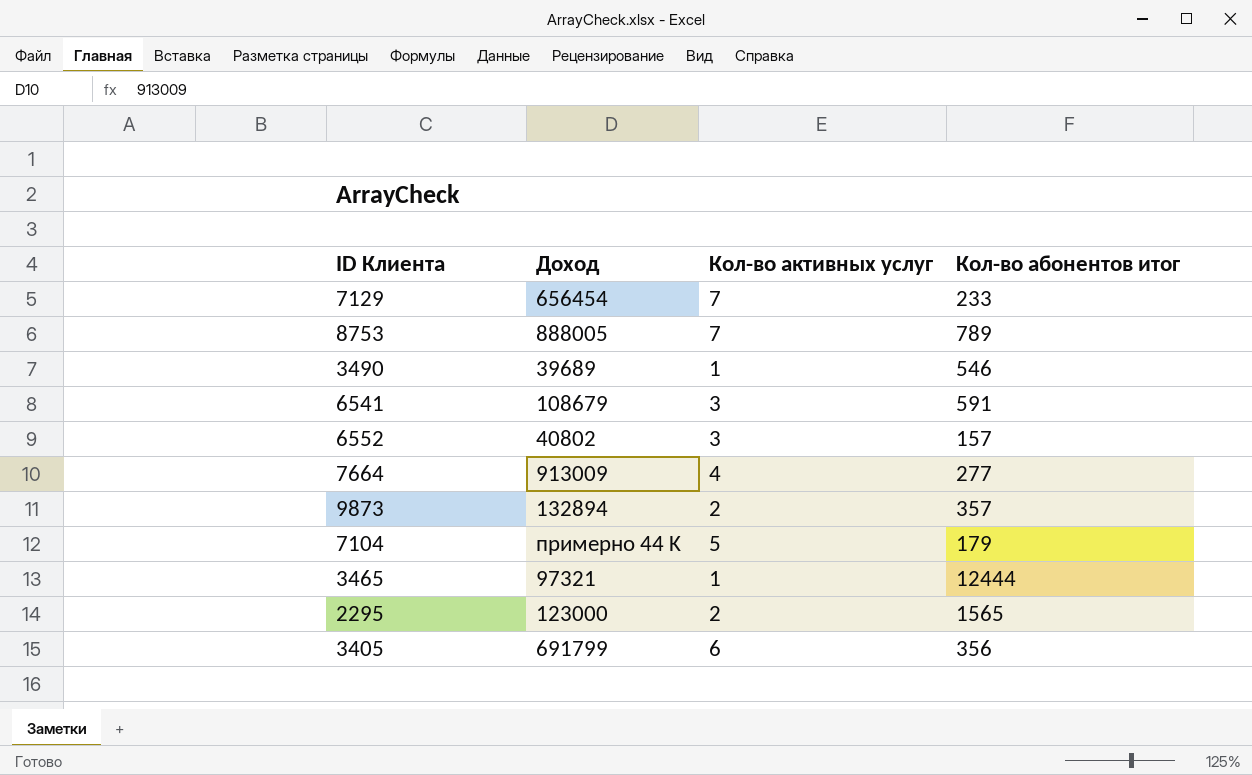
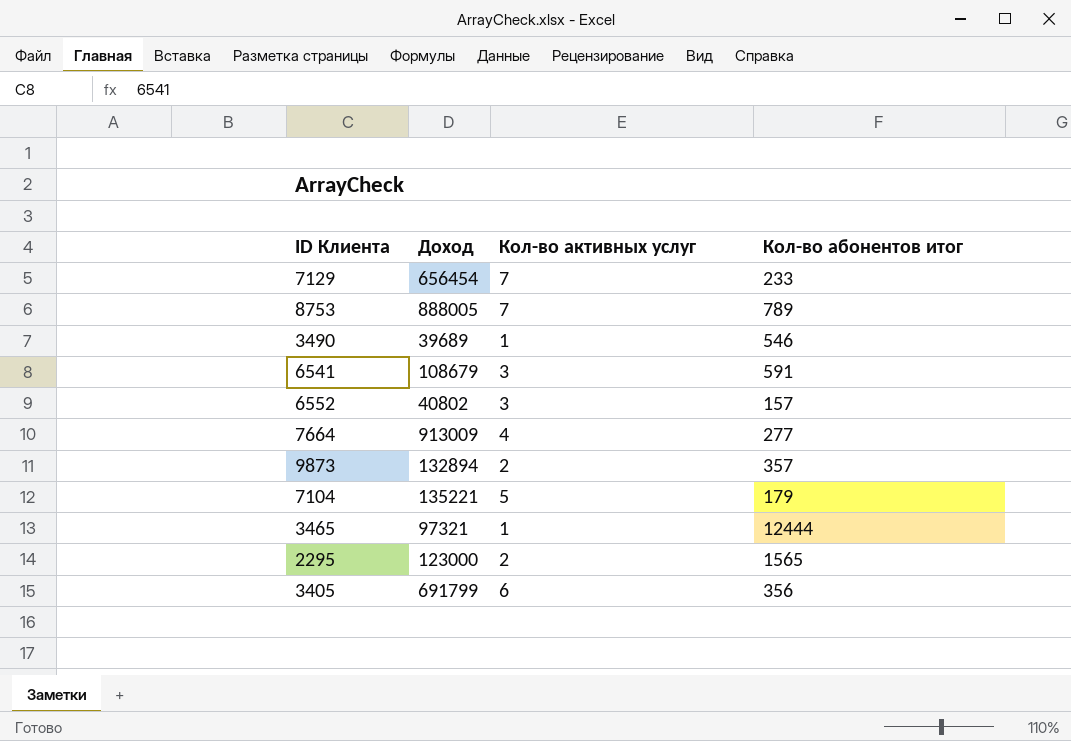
7104 | Доход: примерно 44 K -> 135221

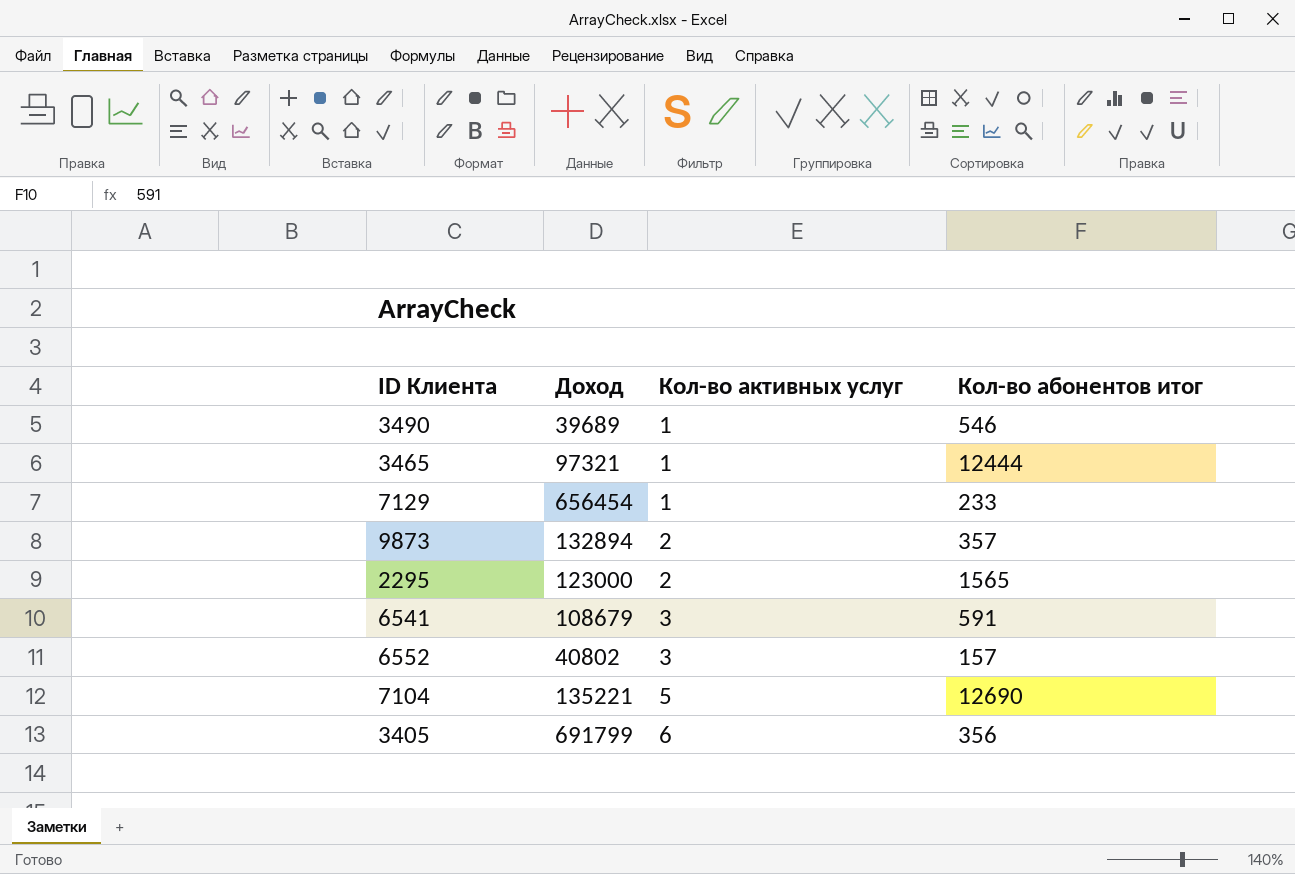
row order: none -> Кол-во активных услуг ascending
row 8753: 888005 | 7 | 789 -> none
row 7664: 913009 | 4 | 277 -> none
7129 | Кол-во активных услуг: 7 -> 1
7104 | Кол-во абонентов итог: 179 -> 12690

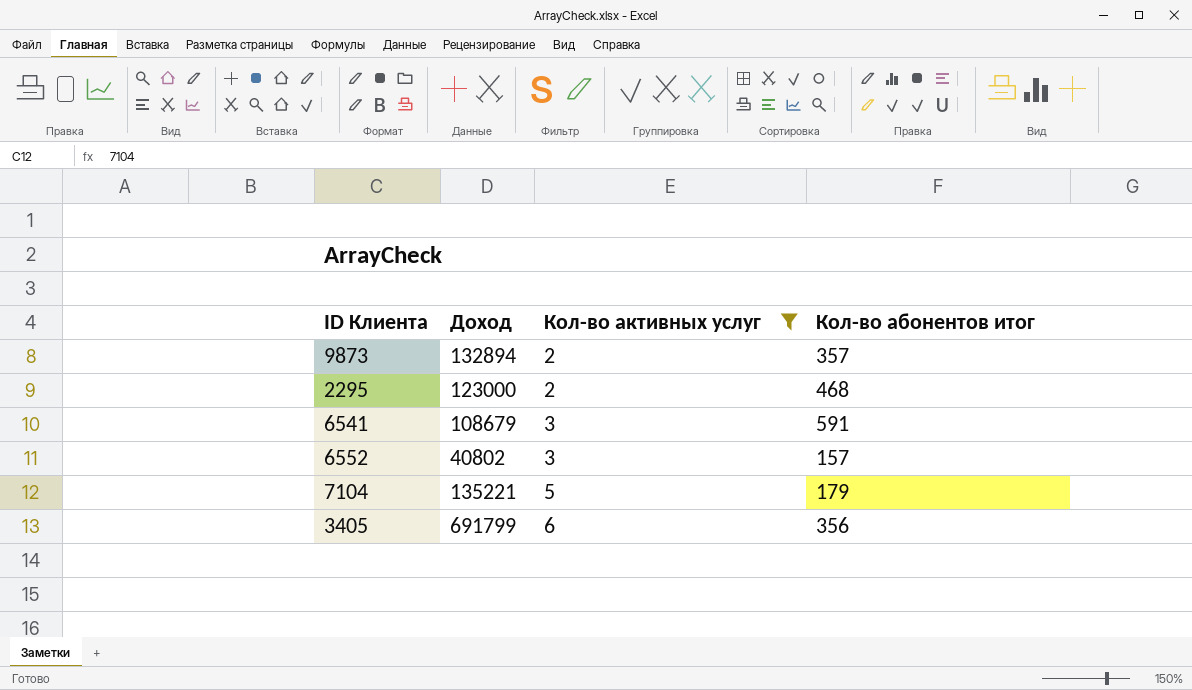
filter: none -> Кол-во активных услуг != 1
2295 | Кол-во абонентов итог: 1565 -> 468
7104 | Кол-во абонентов итог: 12690 -> 179

